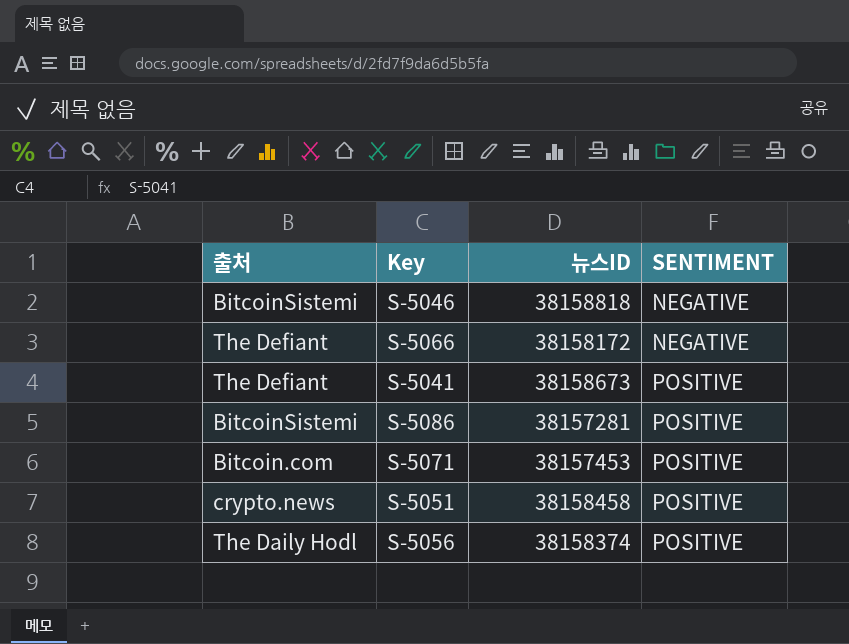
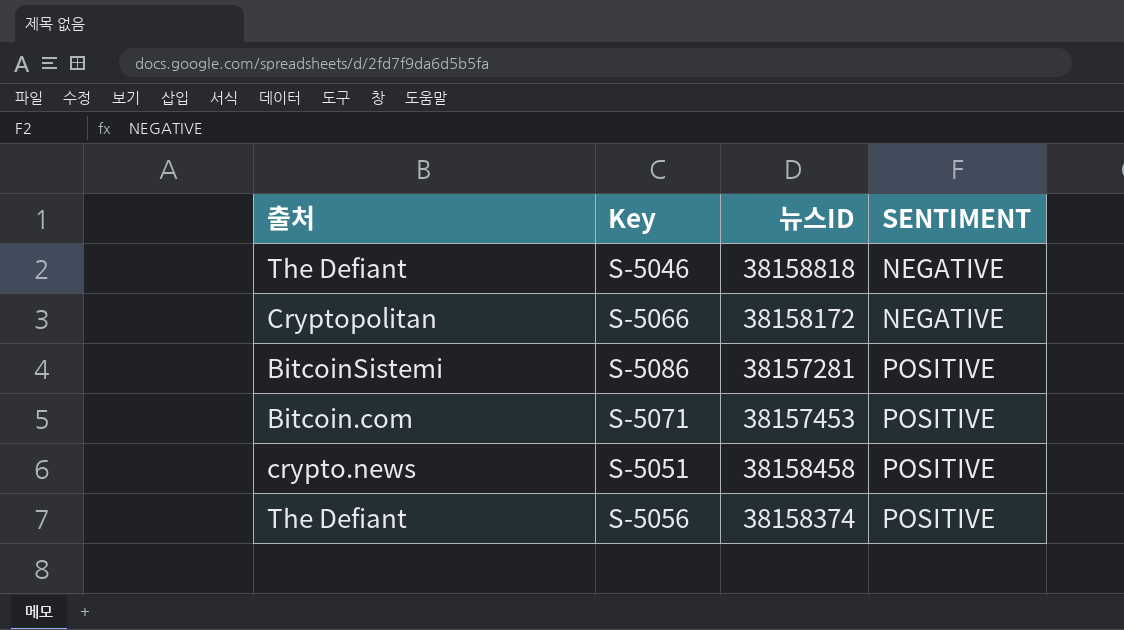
row S-5041: The Defiant | 38158673 | POSITIVE -> none
S-5046 | 출처: BitcoinSistemi -> The Defiant
S-5066 | 출처: The Defiant -> Cryptopolitan
S-5056 | 출처: The Daily Hodl -> The Defiant

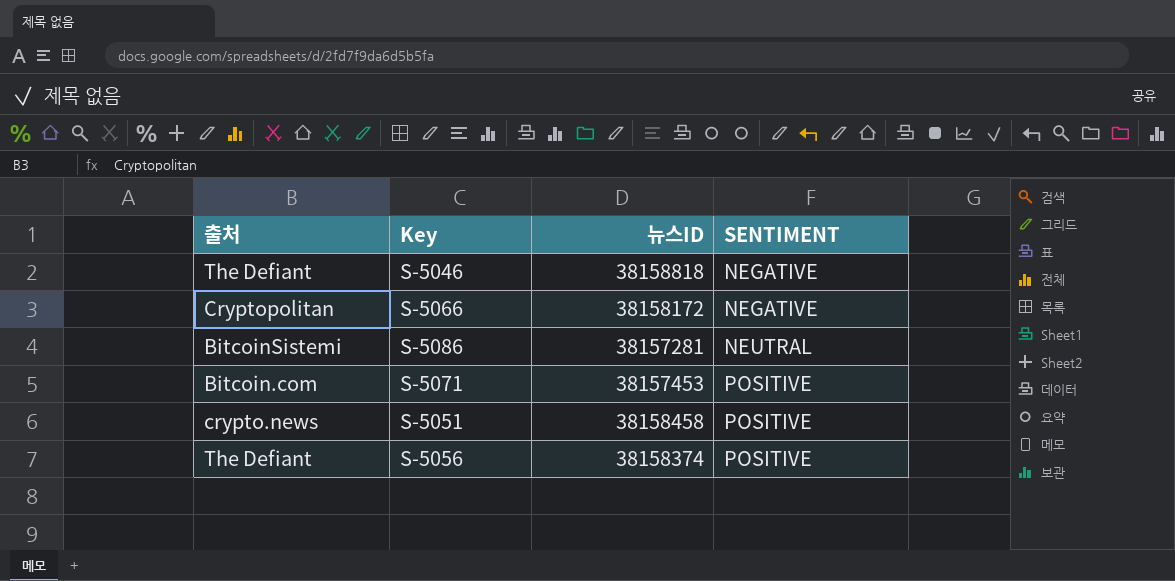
S-5086 | SENTIMENT: POSITIVE -> NEUTRAL

